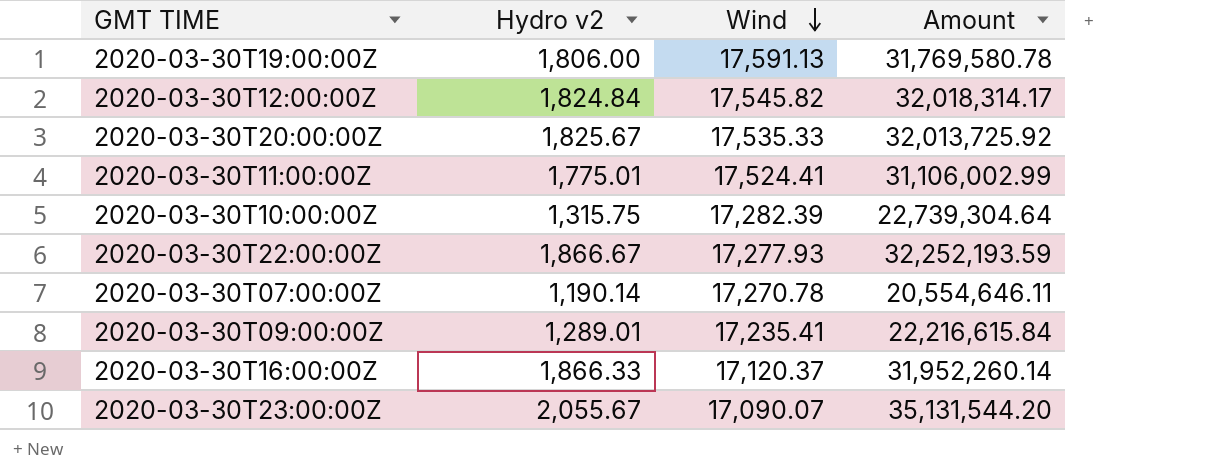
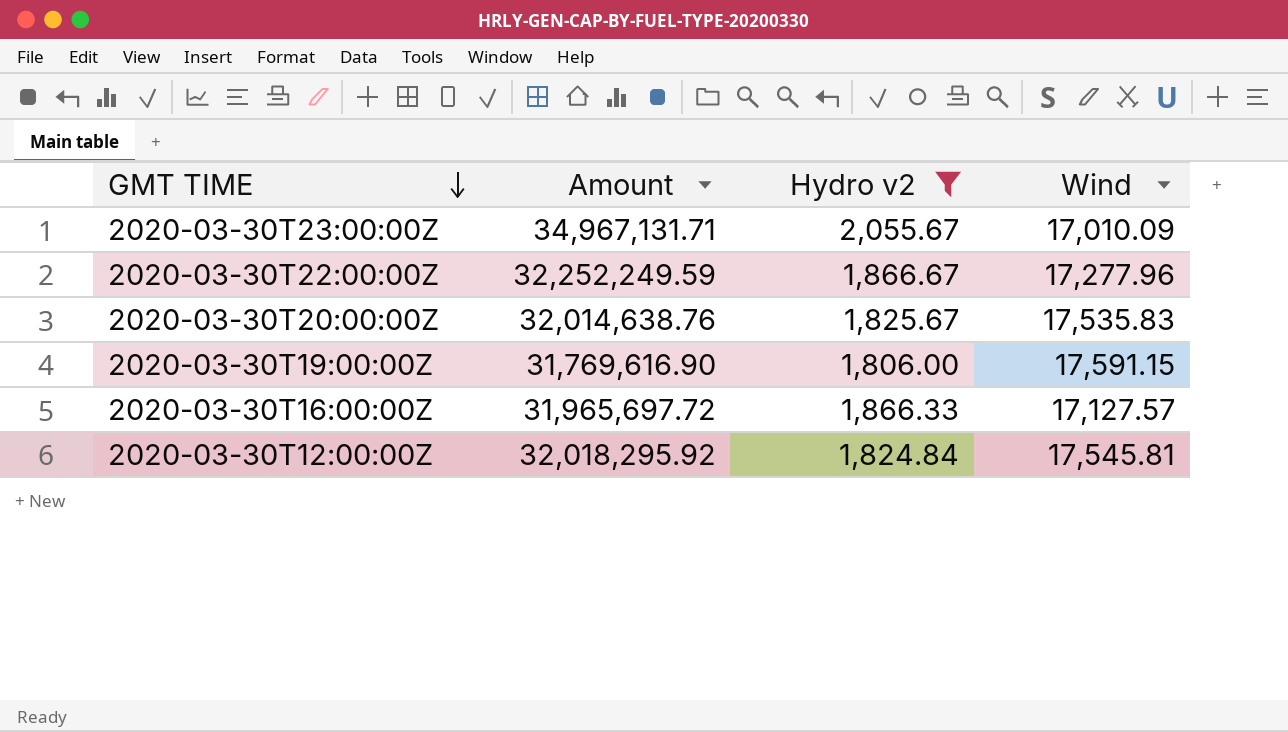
filter: none -> Hydro v2 >= 1,806.00
row order: Wind descending -> GMT TIME descending
column Amount | position: 4 -> 2
2020-03-30T23:00:00Z | Amount: 35,131,544.20 -> 34,967,131.71
2020-03-30T23:00:00Z | Wind: 17,090.07 -> 17,010.09
2020-03-30T22:00:00Z | Amount: 32,252,193.59 -> 32,252,249.59
2020-03-30T22:00:00Z | Wind: 17,277.93 -> 17,277.96
2020-03-30T20:00:00Z | Amount: 32,013,725.92 -> 32,014,638.76
2020-03-30T20:00:00Z | Wind: 17,535.33 -> 17,535.83
2020-03-30T19:00:00Z | Amount: 31,769,580.78 -> 31,769,616.90
2020-03-30T19:00:00Z | Wind: 17,591.13 -> 17,591.15
2020-03-30T16:00:00Z | Amount: 31,952,260.14 -> 31,965,697.72
2020-03-30T16:00:00Z | Wind: 17,120.37 -> 17,127.57
2020-03-30T12:00:00Z | Amount: 32,018,314.17 -> 32,018,295.92
2020-03-30T12:00:00Z | Wind: 17,545.82 -> 17,545.81

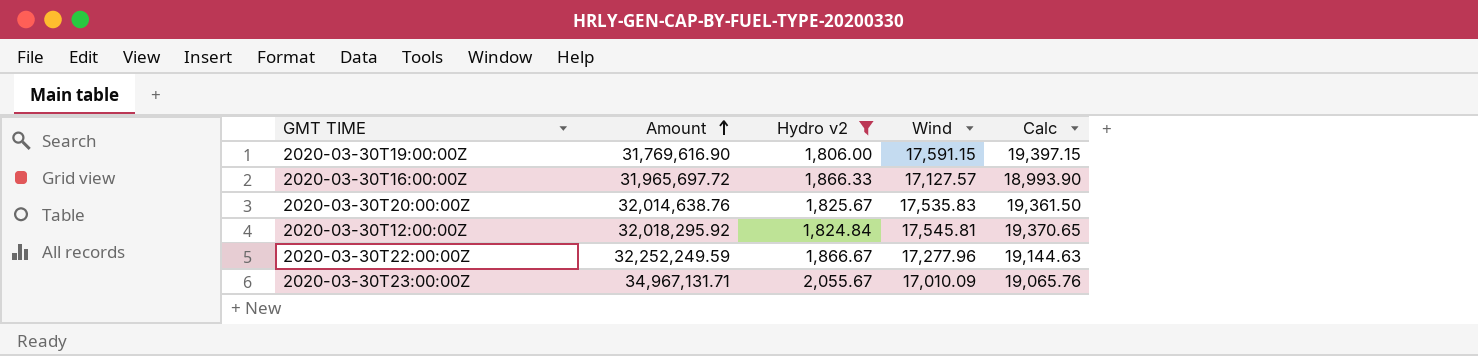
row order: GMT TIME descending -> Amount ascending
column Calc | formula: none -> [Hydro v2] + [Wind]

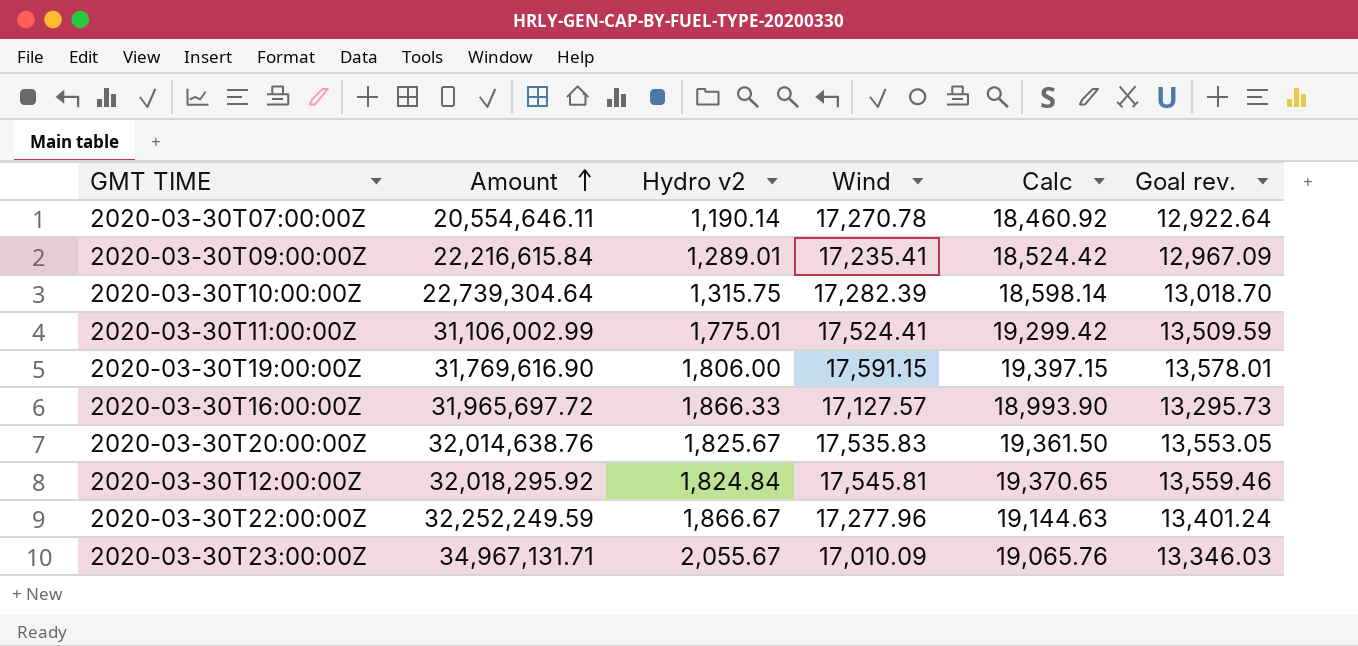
filter: Hydro v2 >= 1,806.00 -> none
column Goal rev. | formula: none -> [Calc] * 0.7

